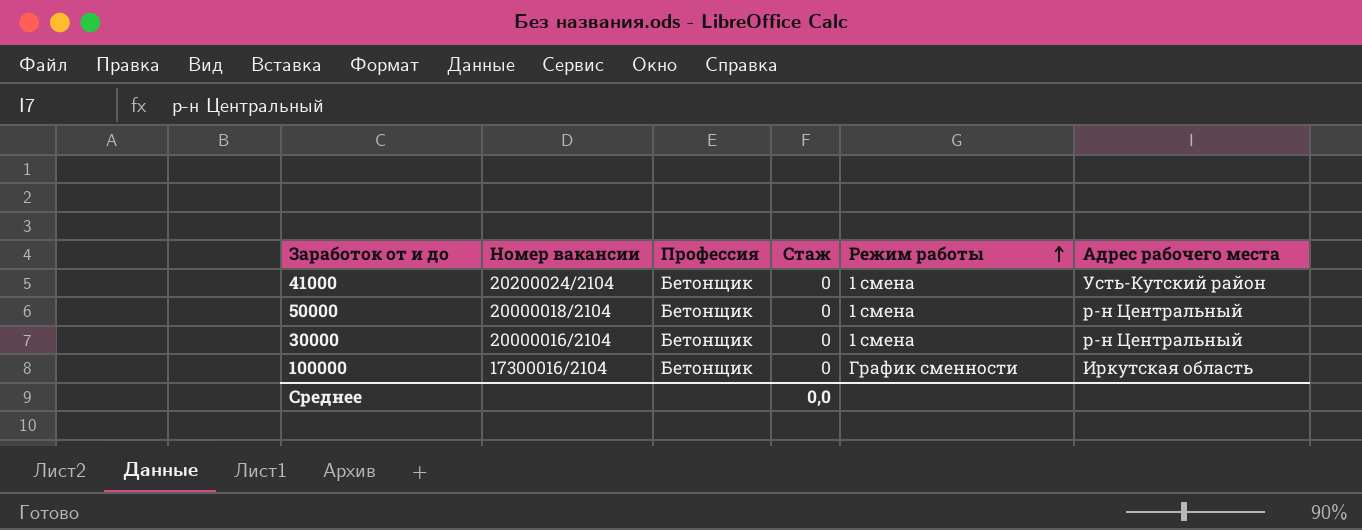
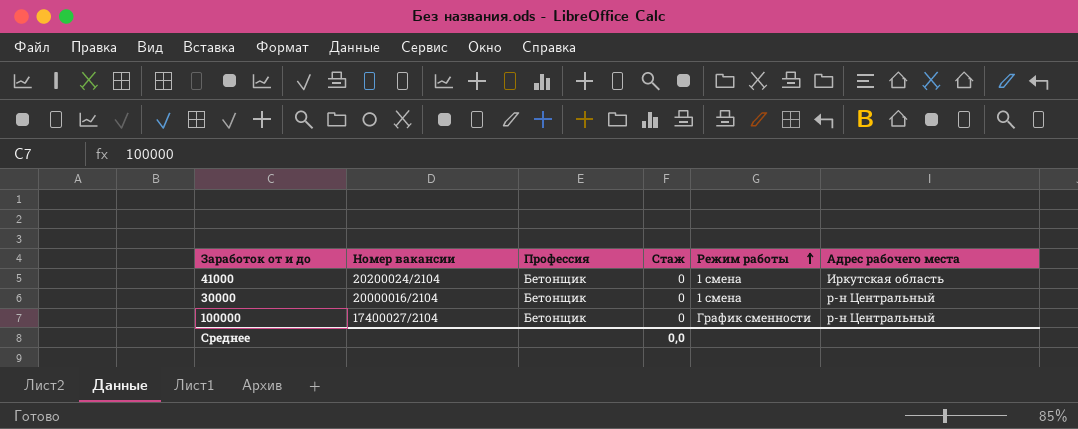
row 50000: 20000018/2104 | Бетонщик | 0 | 1 смена | р-н Центральный -> none
41000 | Адрес рабочего места: Усть-Кутский район -> Иркутская область
100000 | Номер вакансии: 17300016/2104 -> 17400027/2104
100000 | Адрес рабочего места: Иркутская область -> р-н Центральный

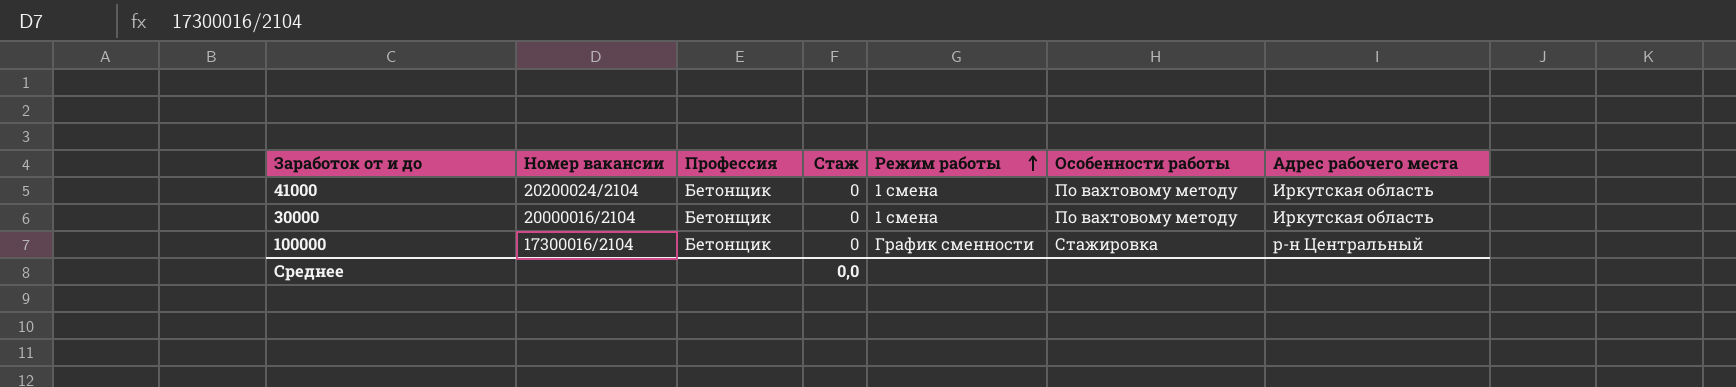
column Особенности работы | position: none -> 6
30000 | Адрес рабочего места: р-н Центральный -> Иркутская область
100000 | Номер вакансии: 17400027/2104 -> 17300016/2104

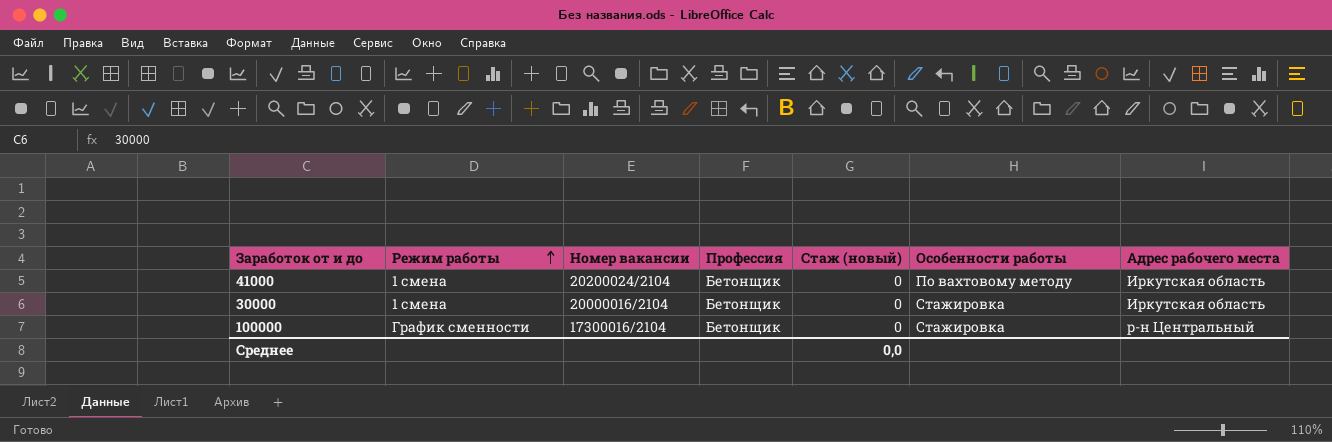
column Режим работы | position: 5 -> 2
column name: Стаж -> Стаж (новый)
30000 | Особенности работы: По вахтовому методу -> Стажировка

